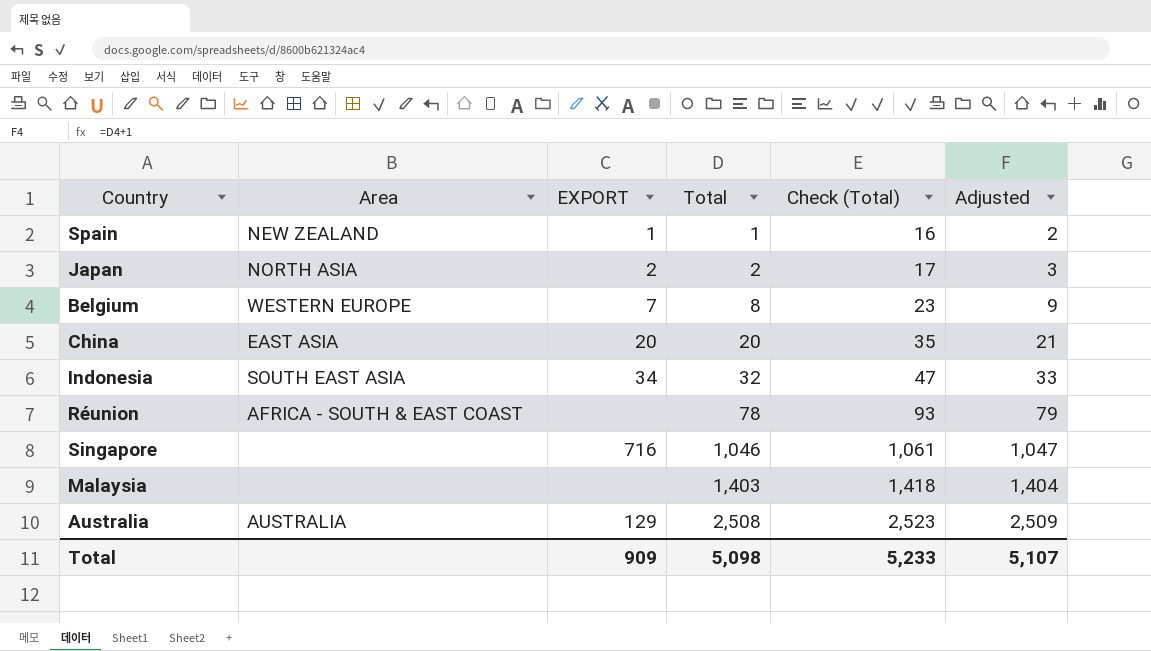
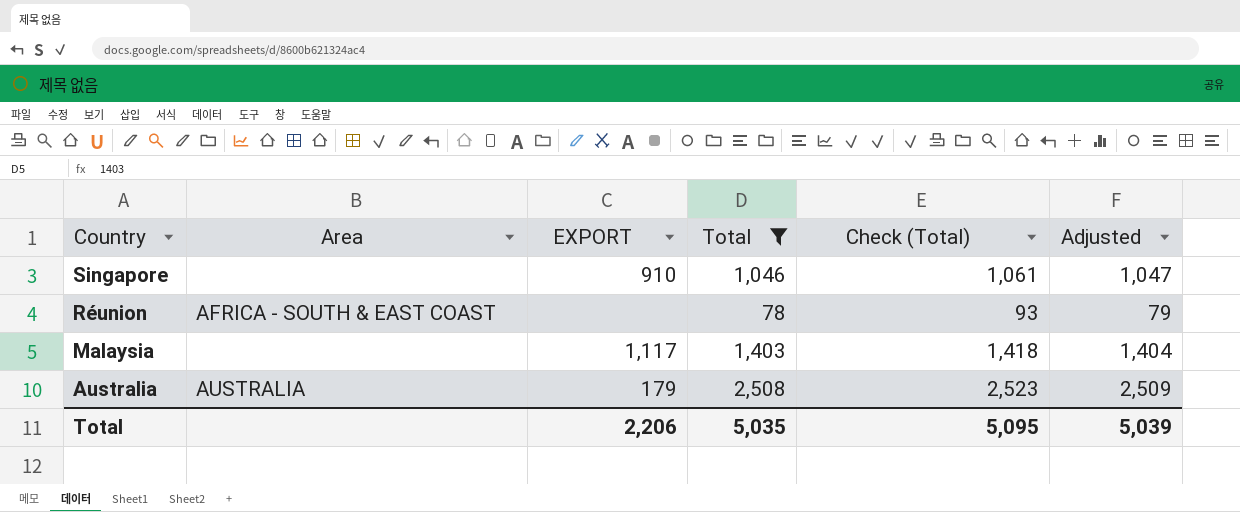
filter: none -> Total >= 78
row order: Total ascending -> Country descending
Singapore | EXPORT: 716 -> 910
Malaysia | EXPORT: none -> 1,117
Australia | EXPORT: 129 -> 179
Total | EXPORT: 909 -> 2,206
Total | Total: 5,098 -> 5,035
Total | Check (Total): 5,233 -> 5,095
Total | Adjusted: 5,107 -> 5,039

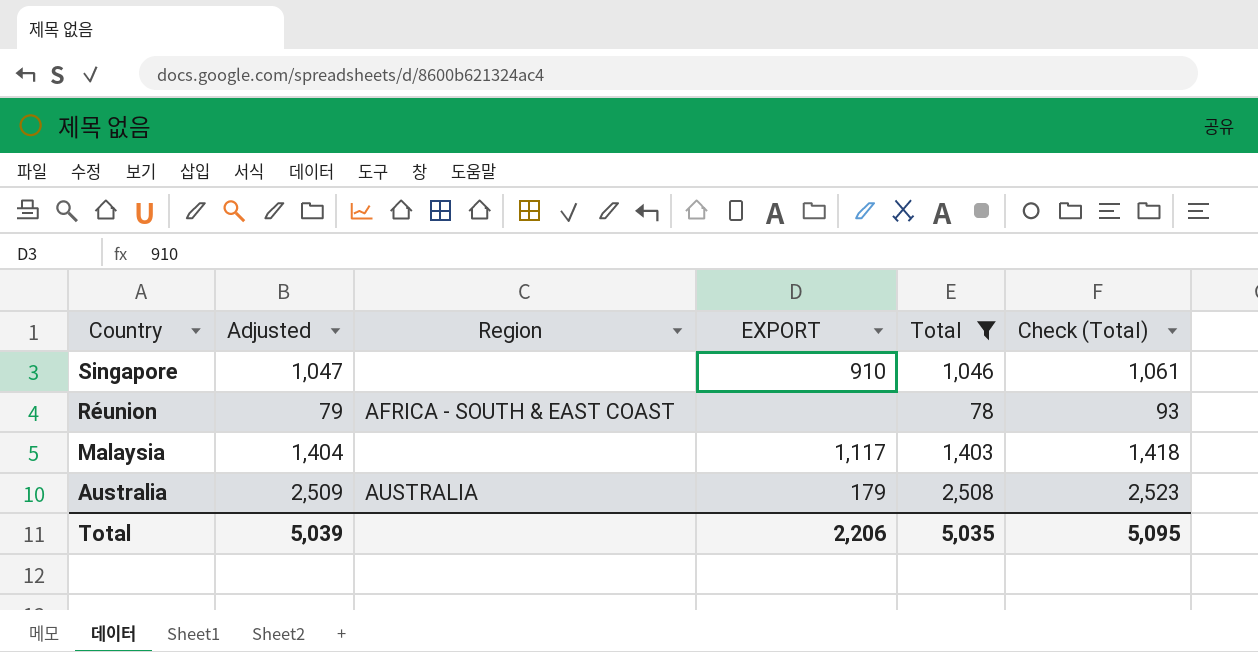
column Adjusted | position: 6 -> 2
column name: Area -> Region

